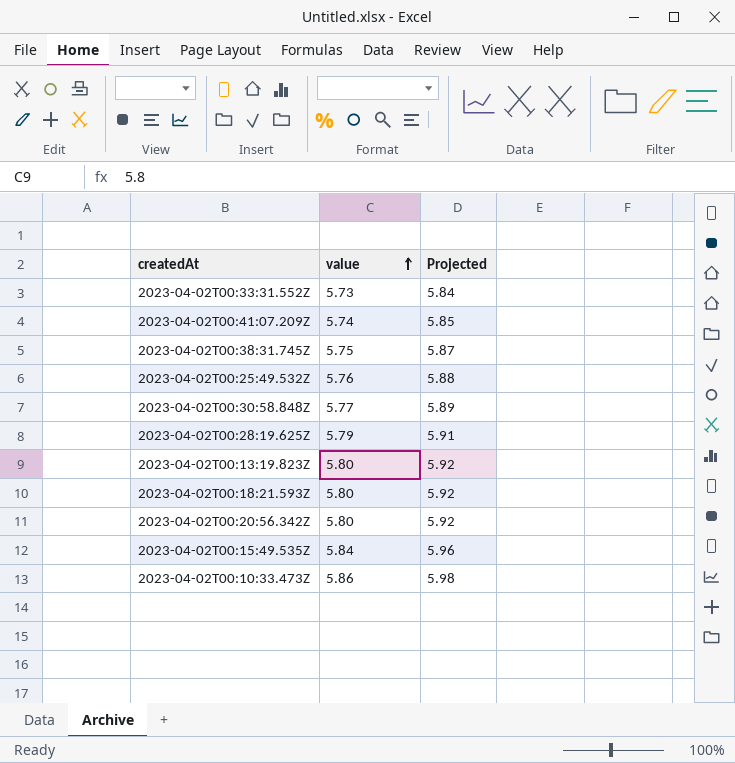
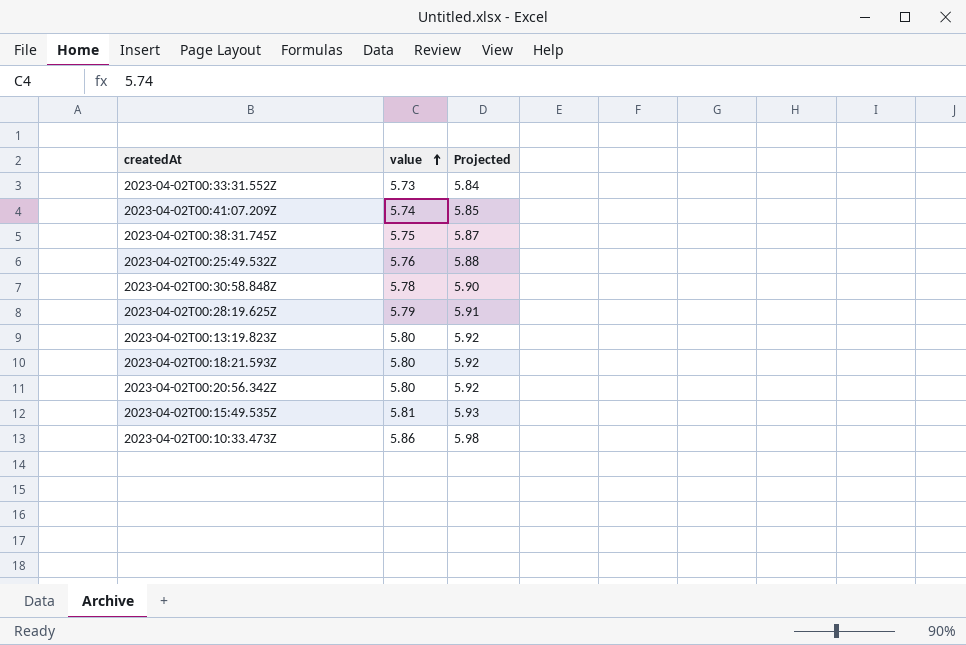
2023-04-02T00:30:58.848Z | value: 5.77 -> 5.78
2023-04-02T00:30:58.848Z | Projected: 5.89 -> 5.90
2023-04-02T00:15:49.535Z | value: 5.84 -> 5.81
2023-04-02T00:15:49.535Z | Projected: 5.96 -> 5.93

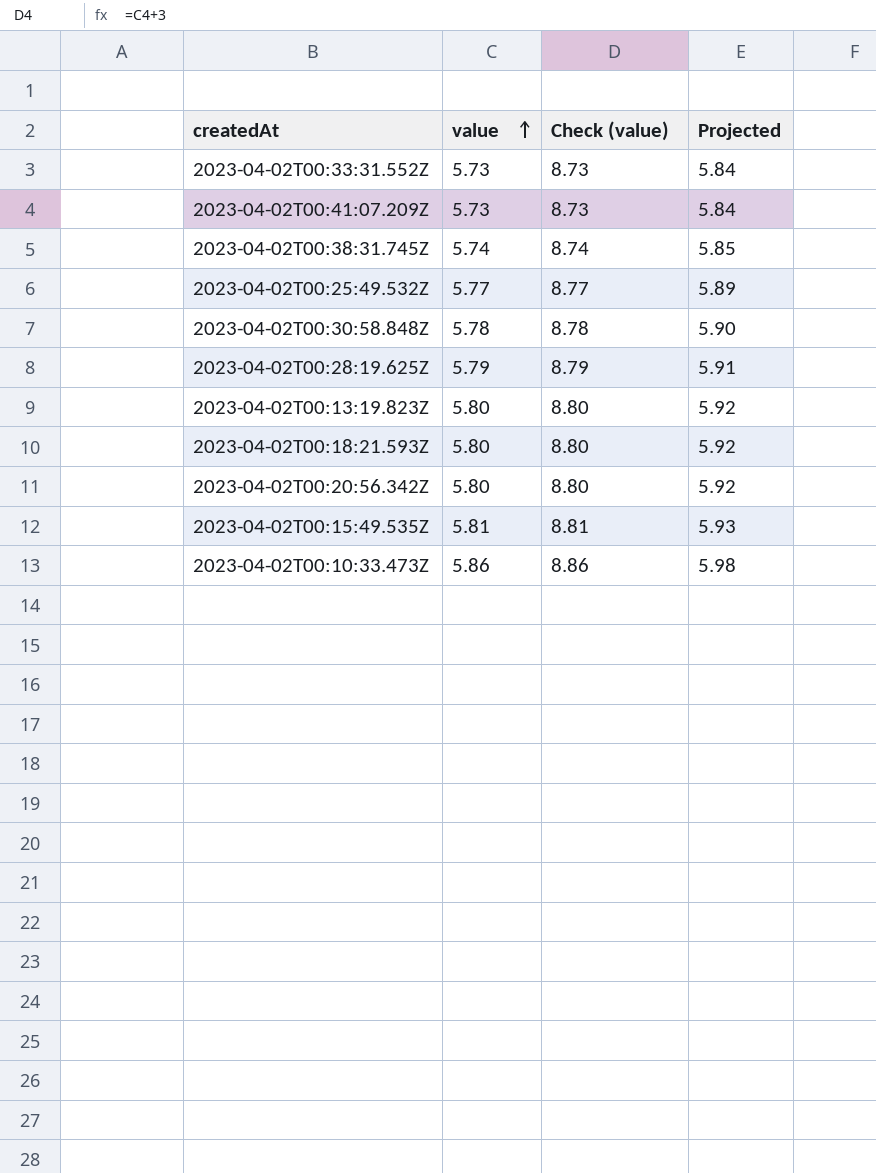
column Check (value) | formula: none -> [value] + 3
2023-04-02T00:41:07.209Z | value: 5.74 -> 5.73
2023-04-02T00:41:07.209Z | Projected: 5.85 -> 5.84
2023-04-02T00:38:31.745Z | value: 5.75 -> 5.74
2023-04-02T00:38:31.745Z | Projected: 5.87 -> 5.85
2023-04-02T00:25:49.532Z | value: 5.76 -> 5.77
2023-04-02T00:25:49.532Z | Projected: 5.88 -> 5.89

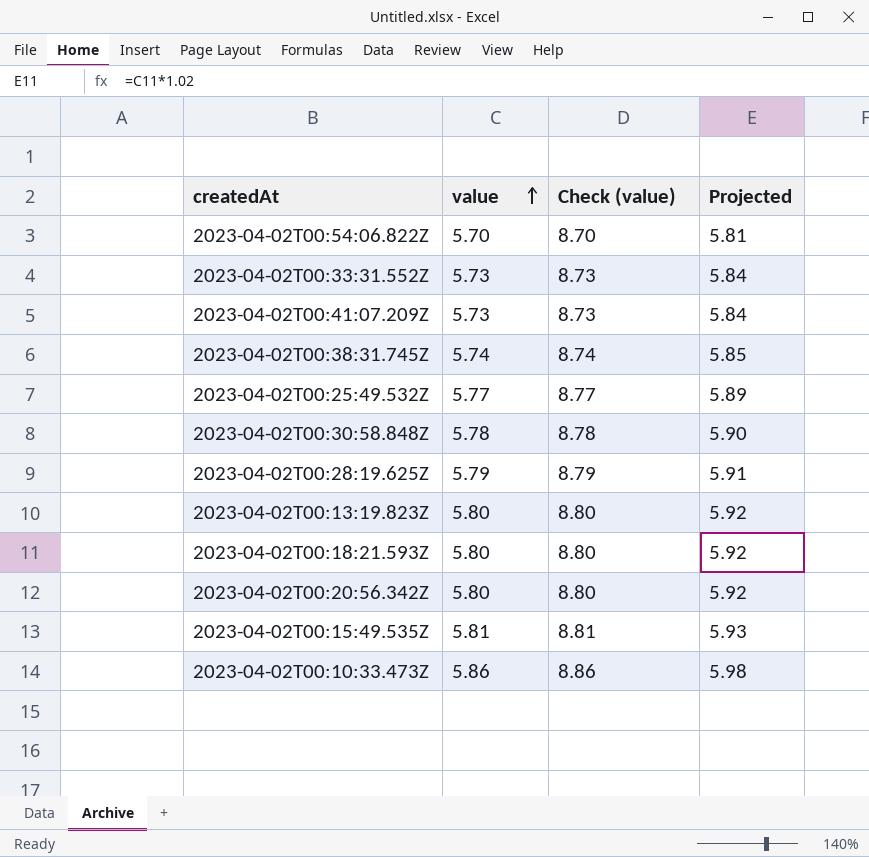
row 2023-04-02T00:54:06.822Z: none -> 5.70 | 8.70 | 5.81

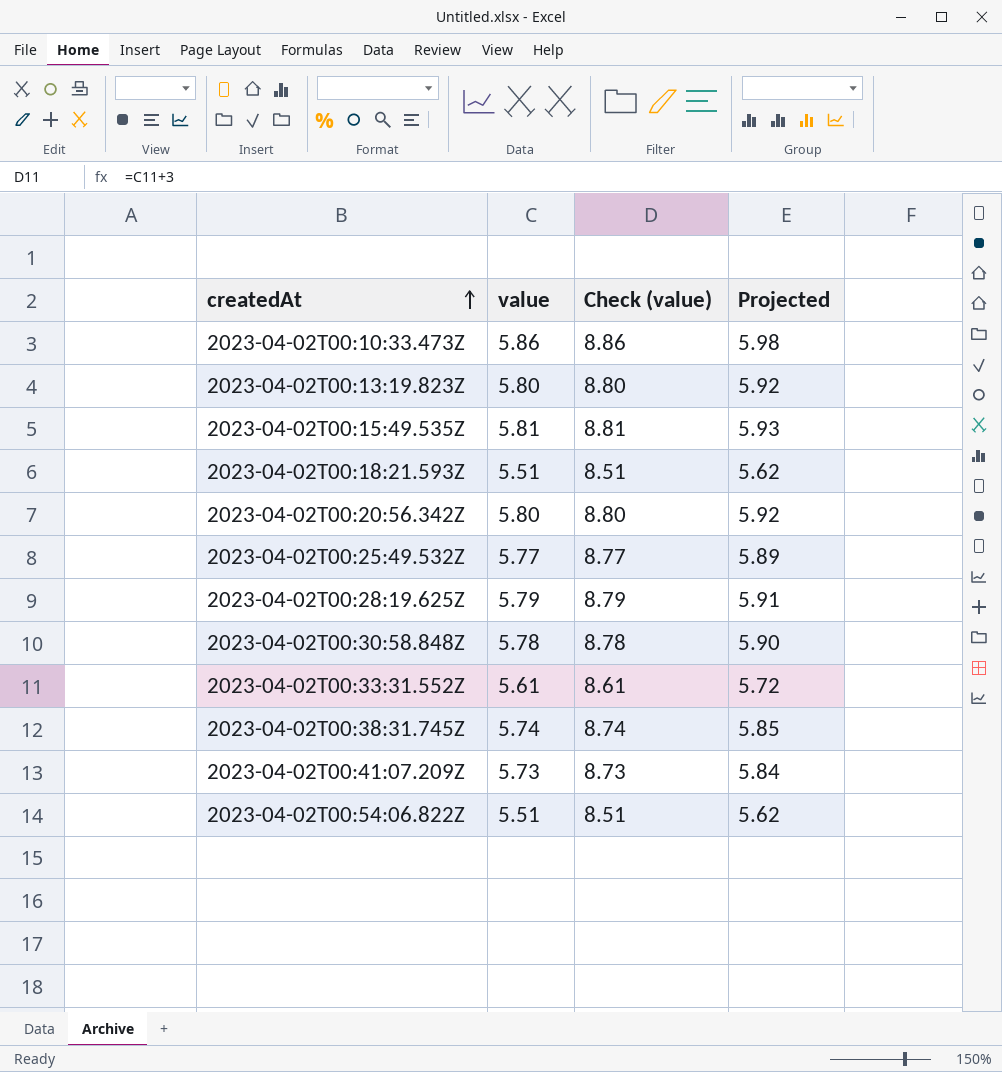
row order: value ascending -> createdAt ascending
2023-04-02T00:18:21.593Z | value: 5.80 -> 5.51
2023-04-02T00:18:21.593Z | Check (value): 8.80 -> 8.51
2023-04-02T00:18:21.593Z | Projected: 5.92 -> 5.62
2023-04-02T00:33:31.552Z | value: 5.73 -> 5.61
2023-04-02T00:33:31.552Z | Check (value): 8.73 -> 8.61
2023-04-02T00:33:31.552Z | Projected: 5.84 -> 5.72
2023-04-02T00:54:06.822Z | value: 5.70 -> 5.51
2023-04-02T00:54:06.822Z | Check (value): 8.70 -> 8.51
2023-04-02T00:54:06.822Z | Projected: 5.81 -> 5.62

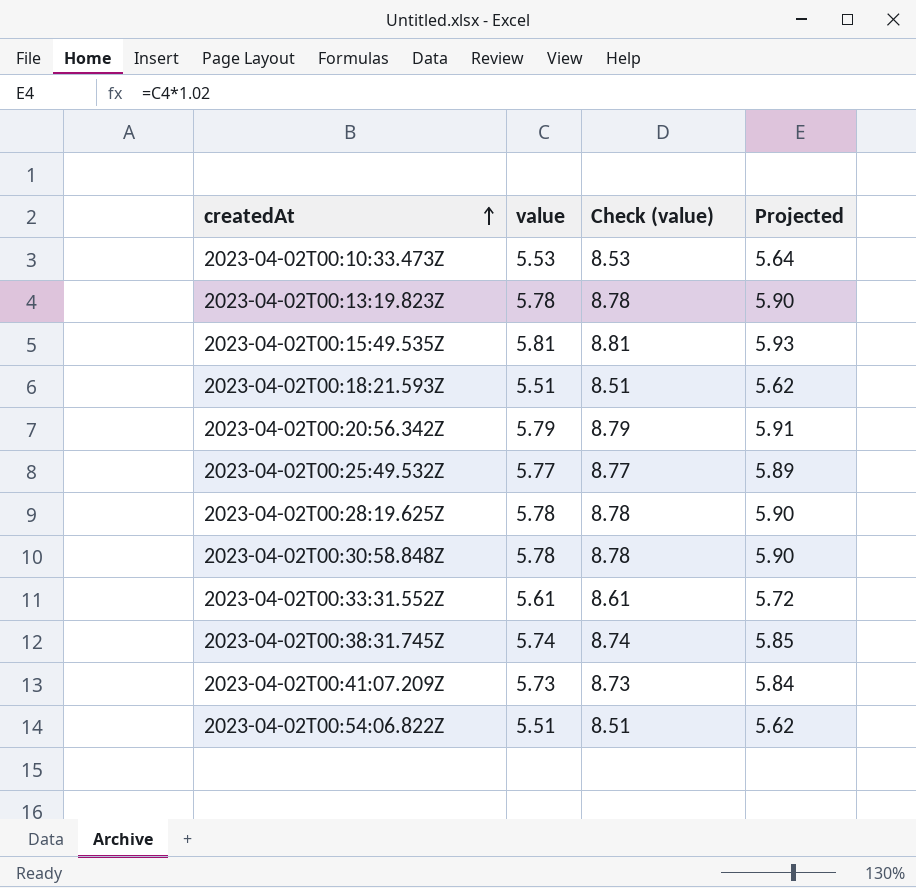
2023-04-02T00:10:33.473Z | value: 5.86 -> 5.53
2023-04-02T00:10:33.473Z | Check (value): 8.86 -> 8.53
2023-04-02T00:10:33.473Z | Projected: 5.98 -> 5.64
2023-04-02T00:13:19.823Z | value: 5.80 -> 5.78
2023-04-02T00:13:19.823Z | Check (value): 8.80 -> 8.78
2023-04-02T00:13:19.823Z | Projected: 5.92 -> 5.90
2023-04-02T00:20:56.342Z | value: 5.80 -> 5.79
2023-04-02T00:20:56.342Z | Check (value): 8.80 -> 8.79
2023-04-02T00:20:56.342Z | Projected: 5.92 -> 5.91
2023-04-02T00:28:19.625Z | value: 5.79 -> 5.78
2023-04-02T00:28:19.625Z | Check (value): 8.79 -> 8.78
2023-04-02T00:28:19.625Z | Projected: 5.91 -> 5.90

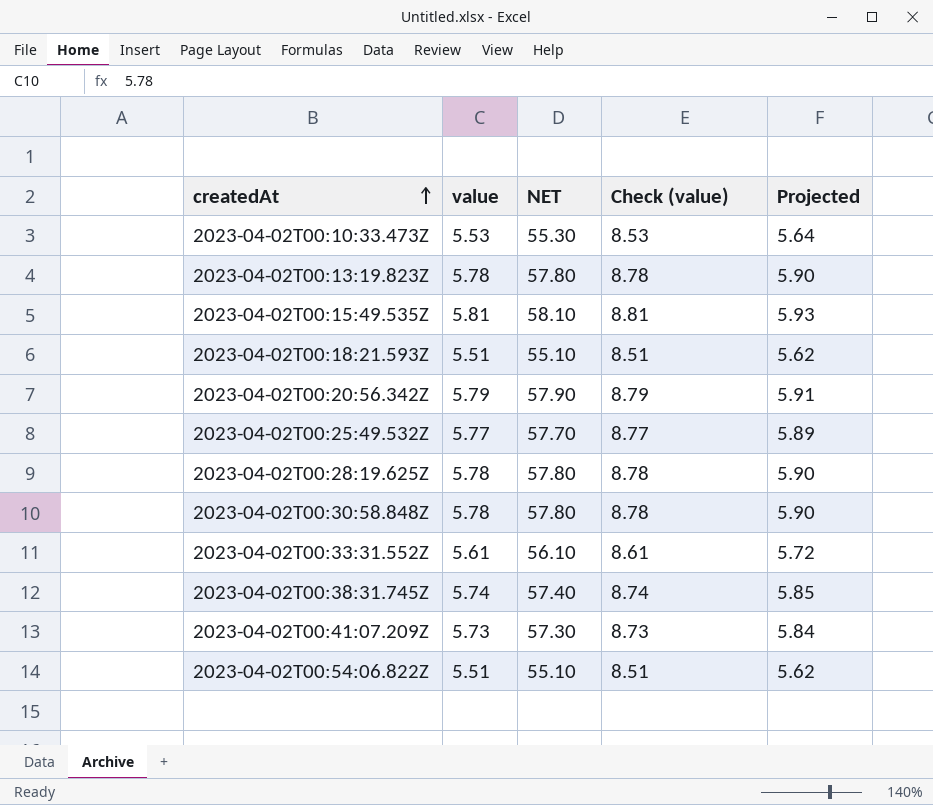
column NET | formula: none -> [value] * 10

